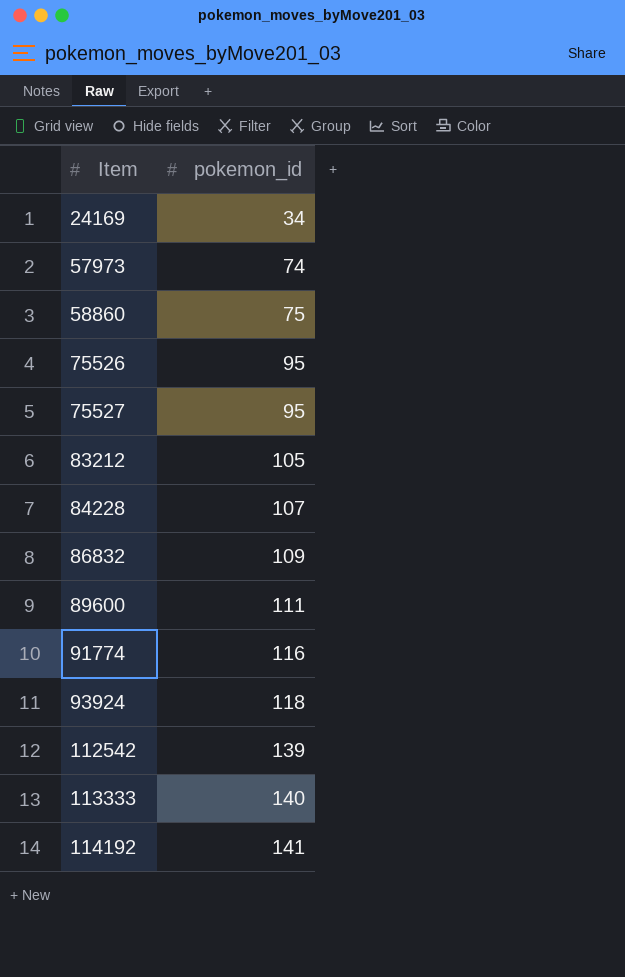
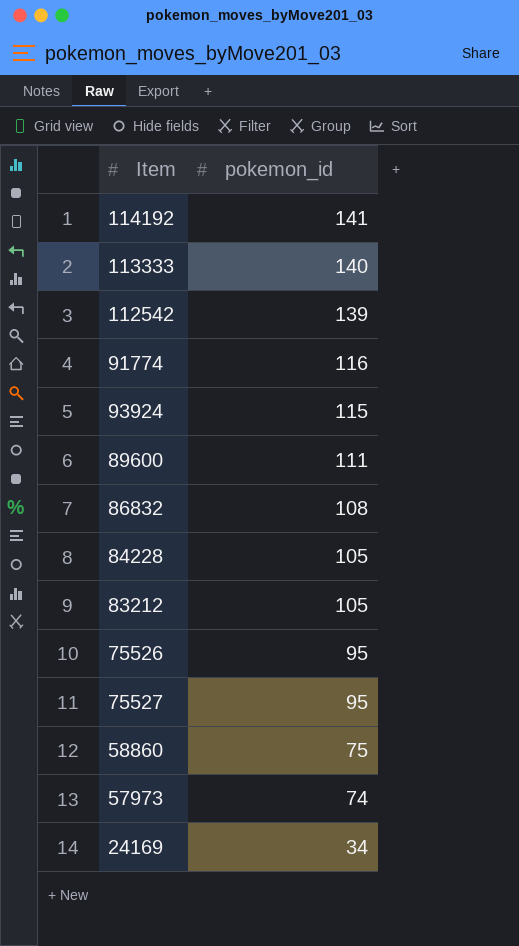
row order: Item ascending -> pokemon_id descending
93924 | pokemon_id: 118 -> 115
86832 | pokemon_id: 109 -> 108
84228 | pokemon_id: 107 -> 105

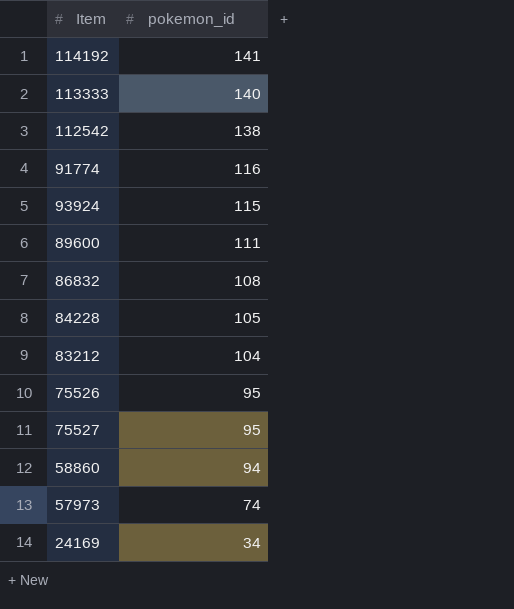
112542 | pokemon_id: 139 -> 138
83212 | pokemon_id: 105 -> 104
58860 | pokemon_id: 75 -> 94

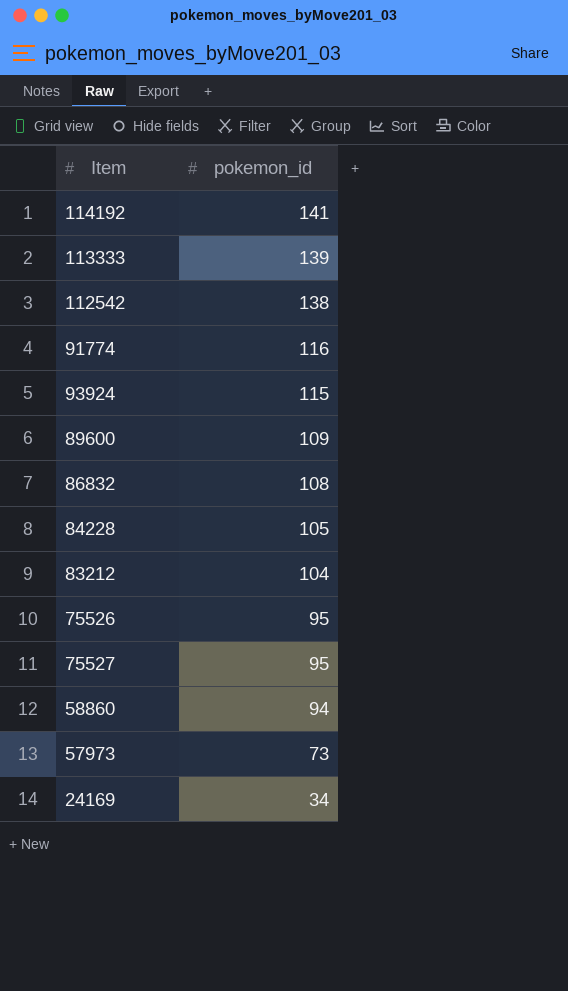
113333 | pokemon_id: 140 -> 139
89600 | pokemon_id: 111 -> 109
57973 | pokemon_id: 74 -> 73

